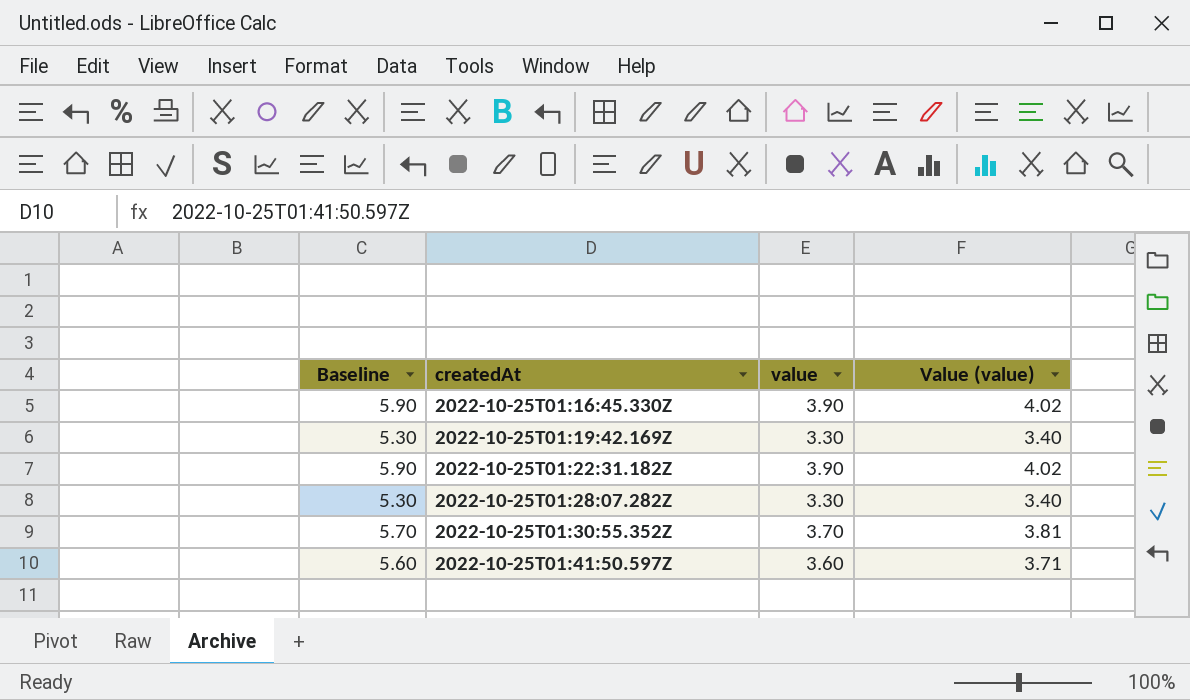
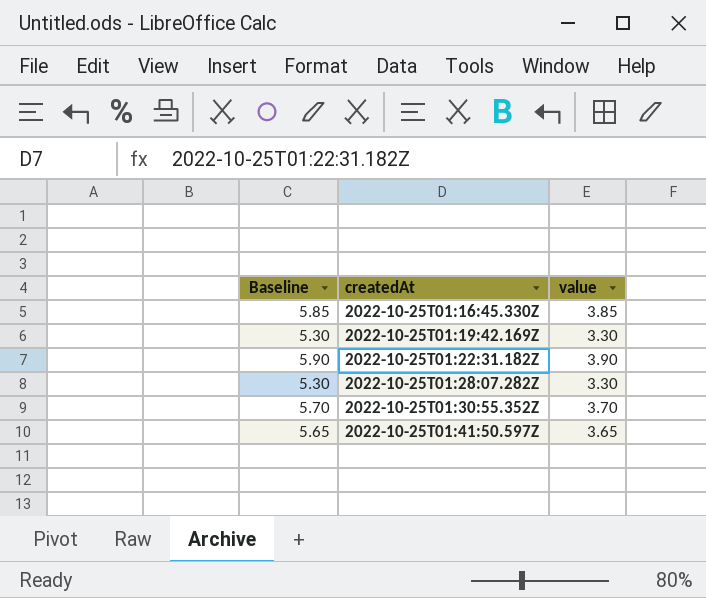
column Value (value) | formula: [value] * 1.03 -> none
2022-10-25T01:16:45.330Z | Baseline: 5.90 -> 5.85
2022-10-25T01:16:45.330Z | value: 3.90 -> 3.85
2022-10-25T01:41:50.597Z | Baseline: 5.60 -> 5.65
2022-10-25T01:41:50.597Z | value: 3.60 -> 3.65

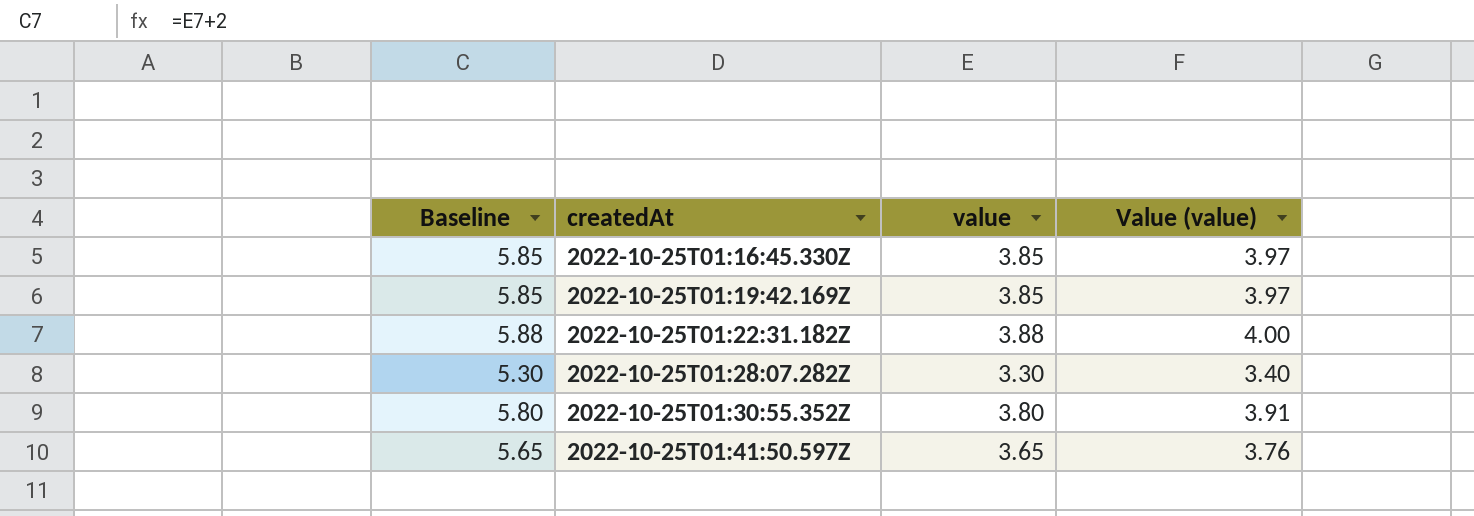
column Value (value) | formula: none -> [value] * 1.03
2022-10-25T01:19:42.169Z | Baseline: 5.30 -> 5.85
2022-10-25T01:19:42.169Z | value: 3.30 -> 3.85
2022-10-25T01:22:31.182Z | Baseline: 5.90 -> 5.88
2022-10-25T01:22:31.182Z | value: 3.90 -> 3.88
2022-10-25T01:30:55.352Z | Baseline: 5.70 -> 5.80
2022-10-25T01:30:55.352Z | value: 3.70 -> 3.80

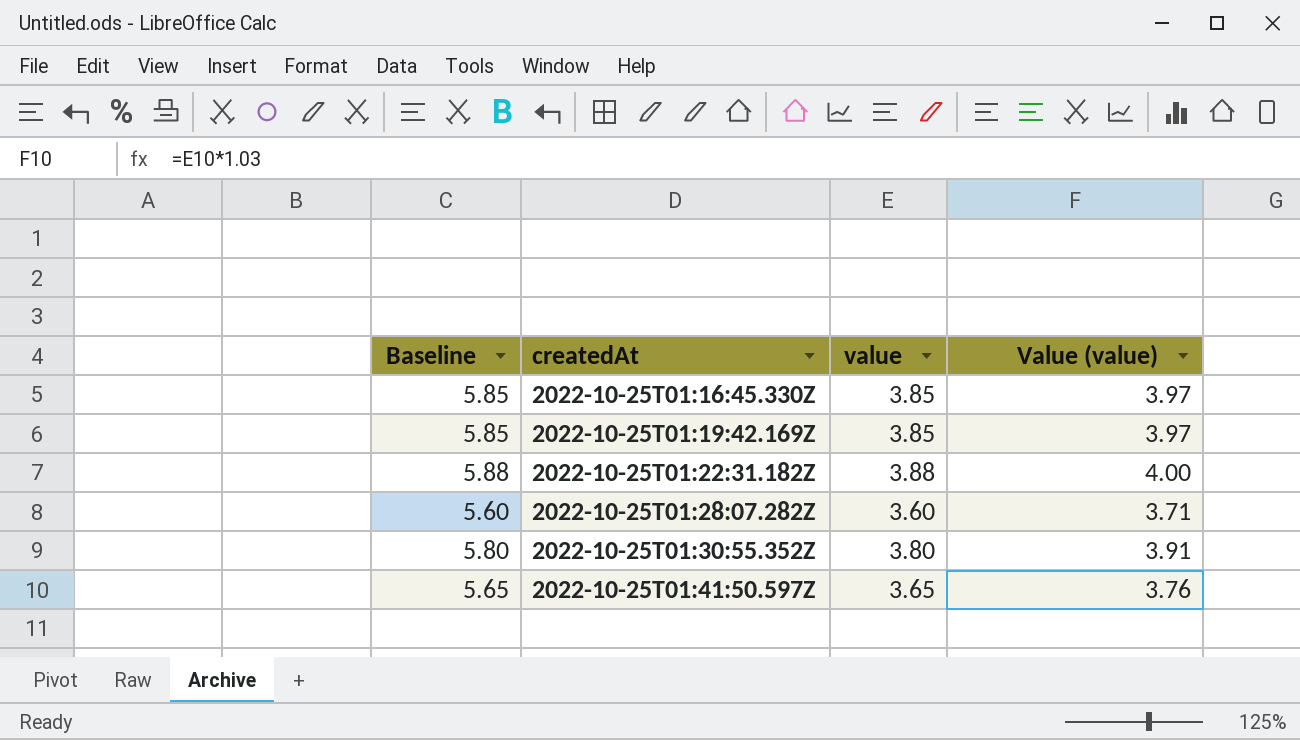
2022-10-25T01:28:07.282Z | Baseline: 5.30 -> 5.60
2022-10-25T01:28:07.282Z | value: 3.30 -> 3.60
2022-10-25T01:28:07.282Z | Value (value): 3.40 -> 3.71

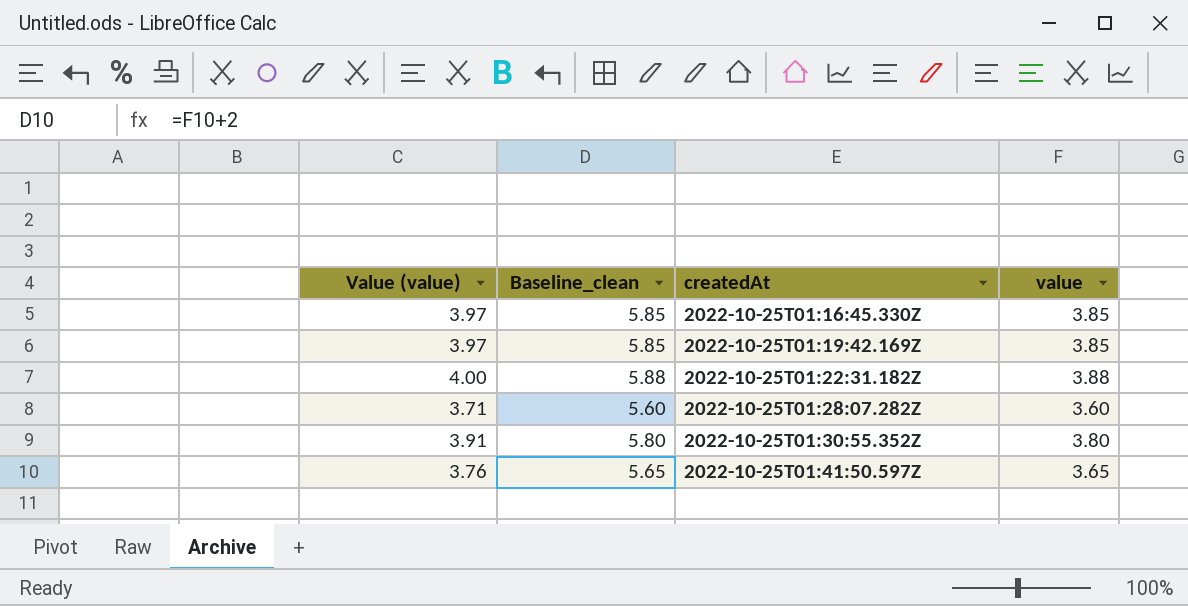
column Value (value) | position: 4 -> 1
column name: Baseline -> Baseline_clean

